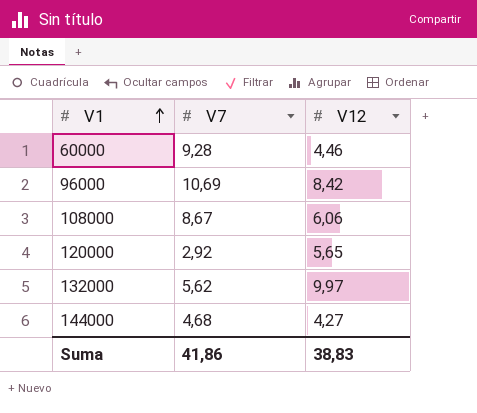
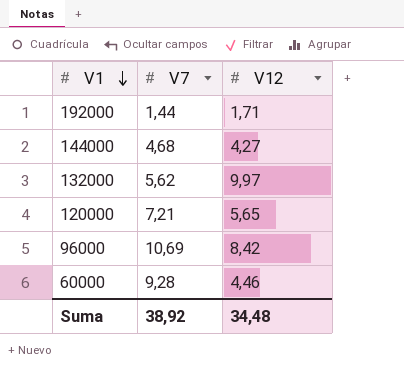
row order: V1 ascending -> V1 descending
row 108000: 8,67 | 6,06 -> none
row 192000: none -> 1,44 | 1,71
120000 | V7: 2,92 -> 7,21
Suma | V7: 41,86 -> 38,92
Suma | V12: 38,83 -> 34,48

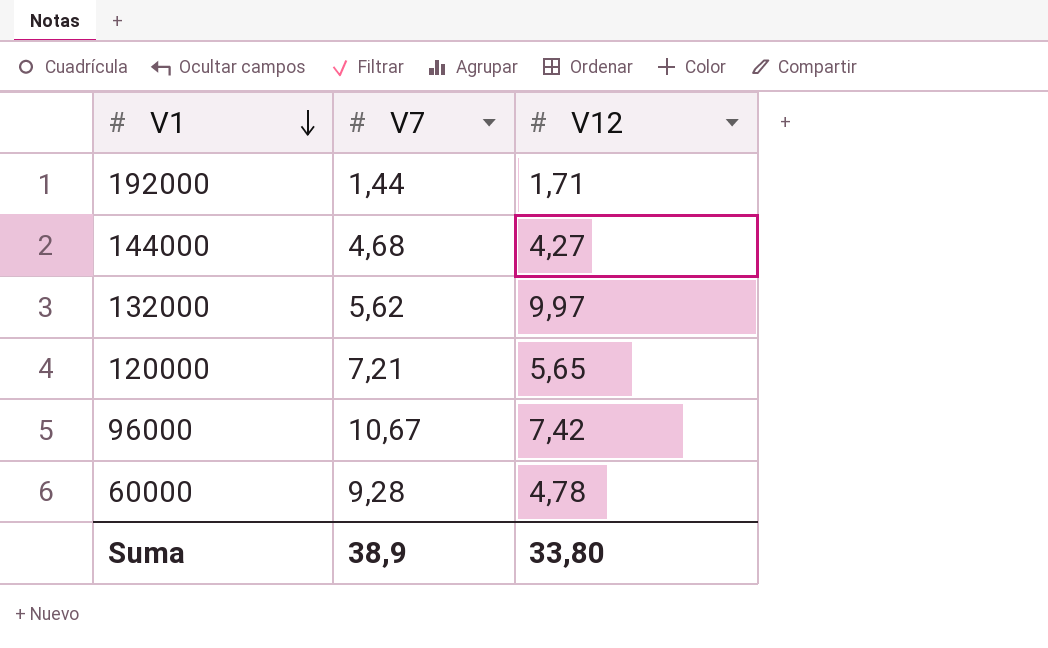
96000 | V7: 10,69 -> 10,67
96000 | V12: 8,42 -> 7,42
60000 | V12: 4,46 -> 4,78
Suma | V7: 38,92 -> 38,9
Suma | V12: 34,48 -> 33,80

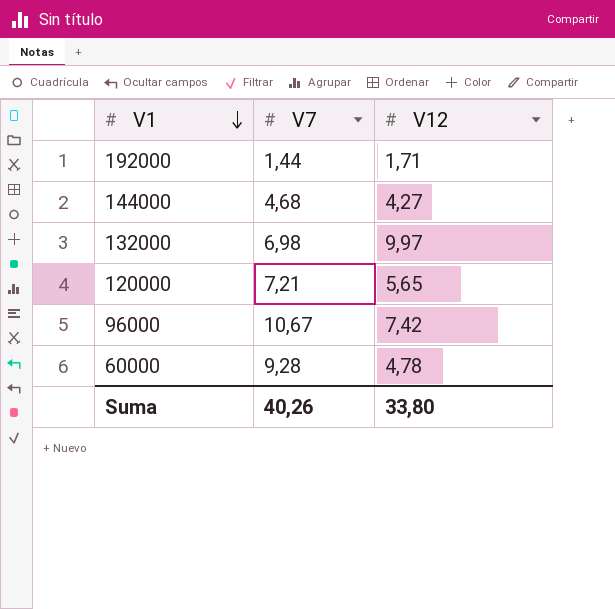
132000 | V7: 5,62 -> 6,98
Suma | V7: 38,9 -> 40,26

